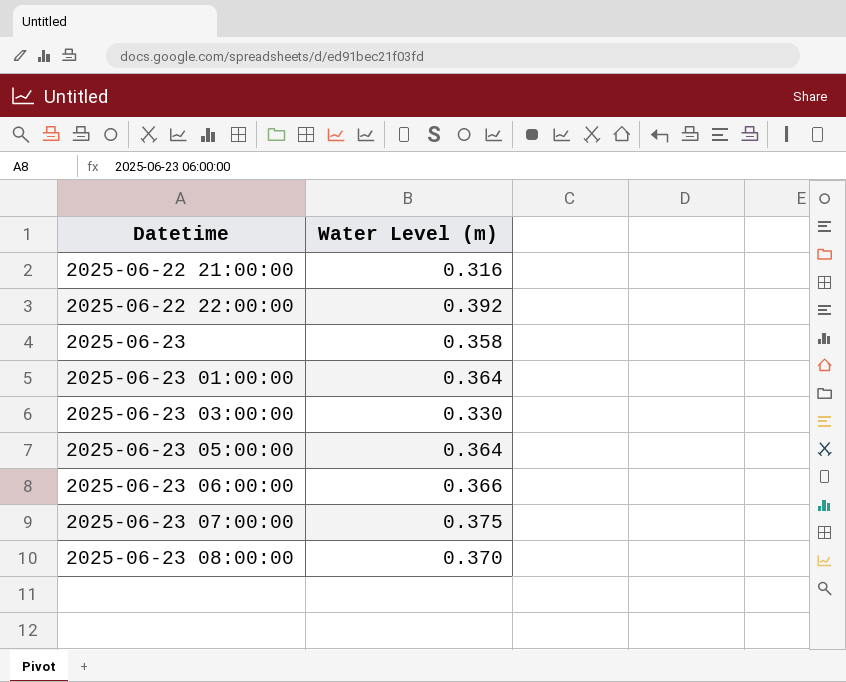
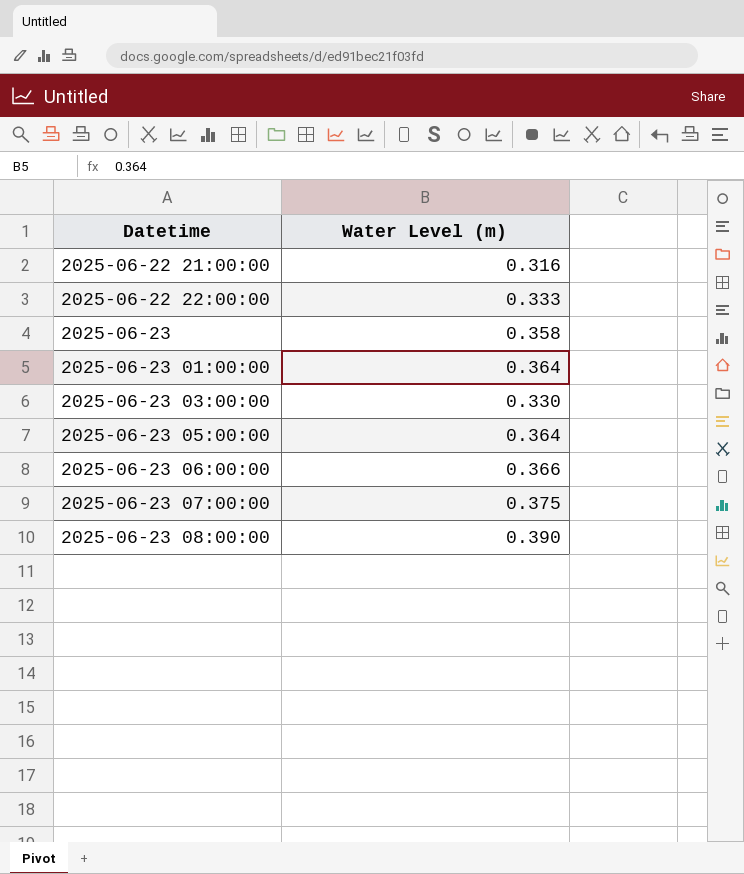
2025-06-22 22:00:00 | Water Level (m): 0.392 -> 0.333
2025-06-23 08:00:00 | Water Level (m): 0.370 -> 0.390

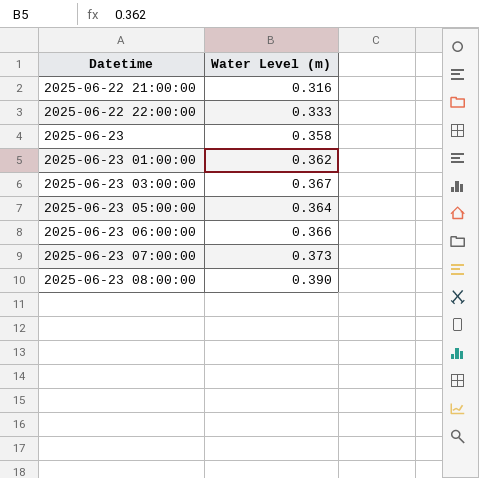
2025-06-23 01:00:00 | Water Level (m): 0.364 -> 0.362
2025-06-23 03:00:00 | Water Level (m): 0.330 -> 0.367
2025-06-23 07:00:00 | Water Level (m): 0.375 -> 0.373

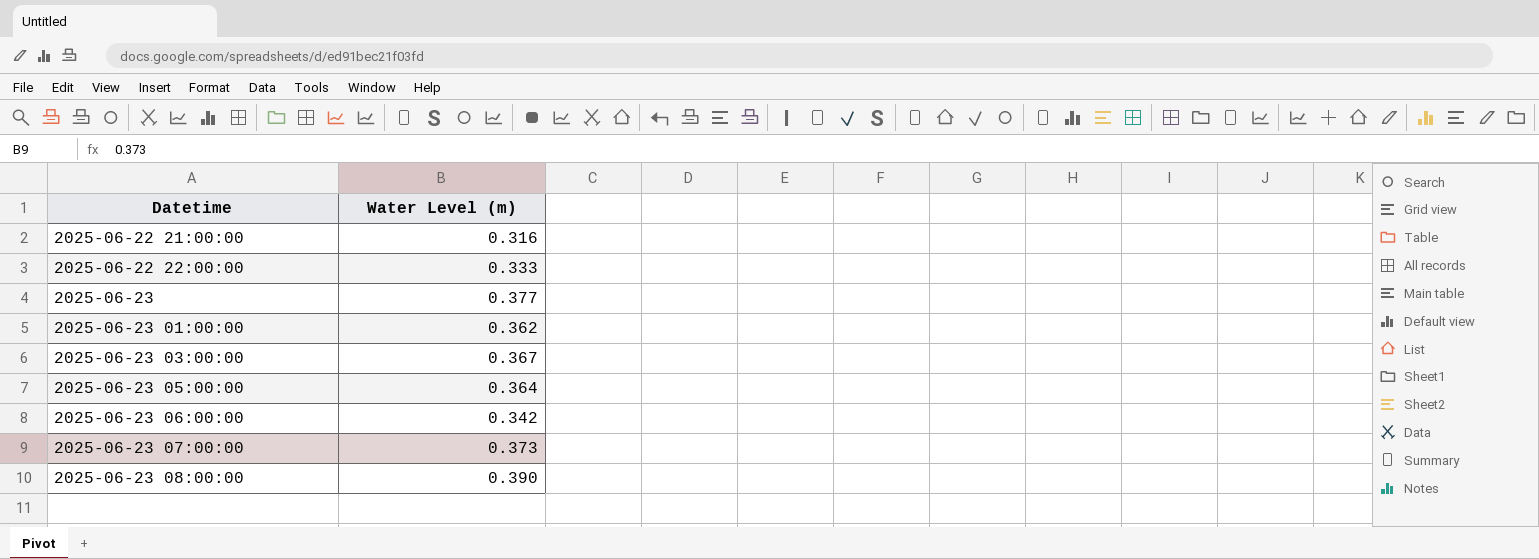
2025-06-23 | Water Level (m): 0.358 -> 0.377
2025-06-23 06:00:00 | Water Level (m): 0.366 -> 0.342

